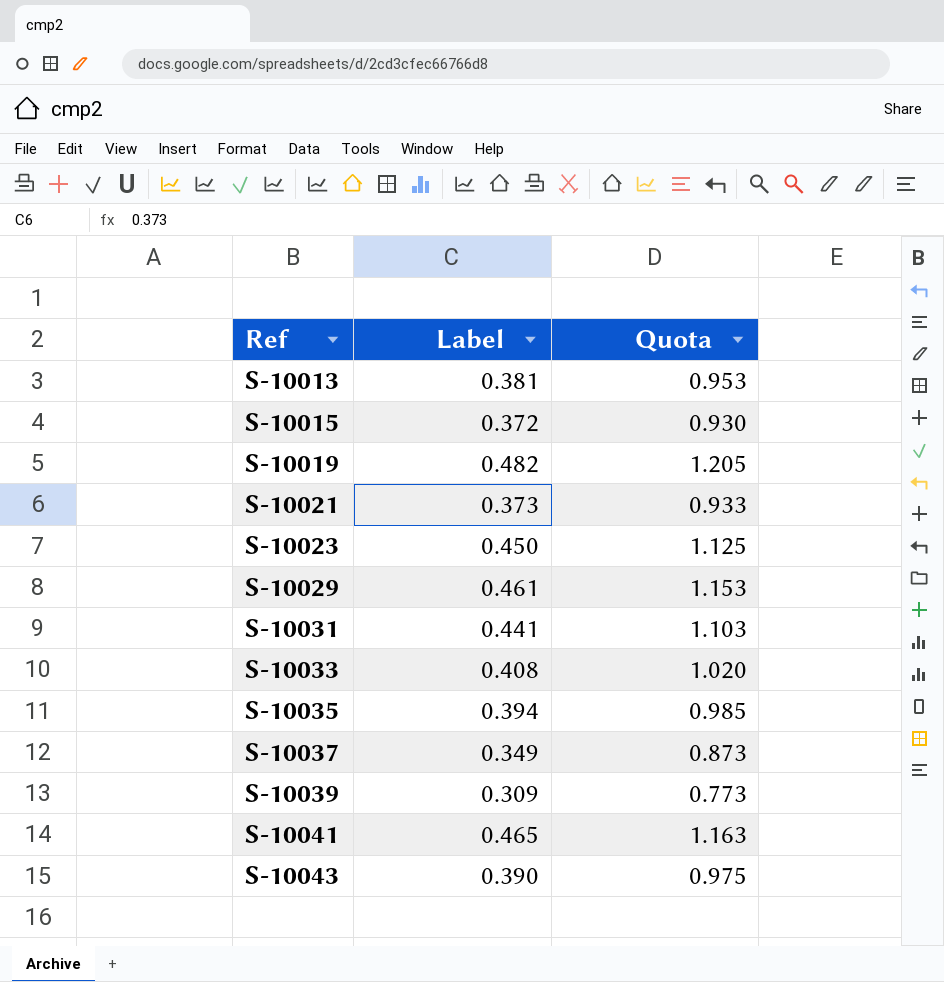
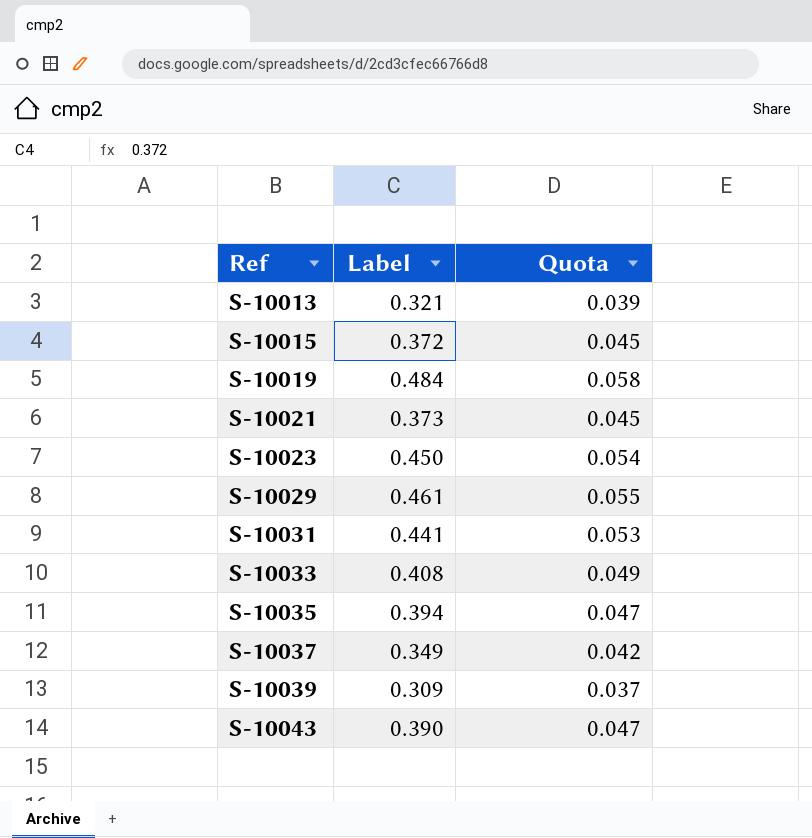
column Quota | formula: [Label] * 2.5 -> [Label] * 0.12
row S-10041: 0.465 | 1.163 -> none
S-10013 | Label: 0.381 -> 0.321
S-10019 | Label: 0.482 -> 0.484

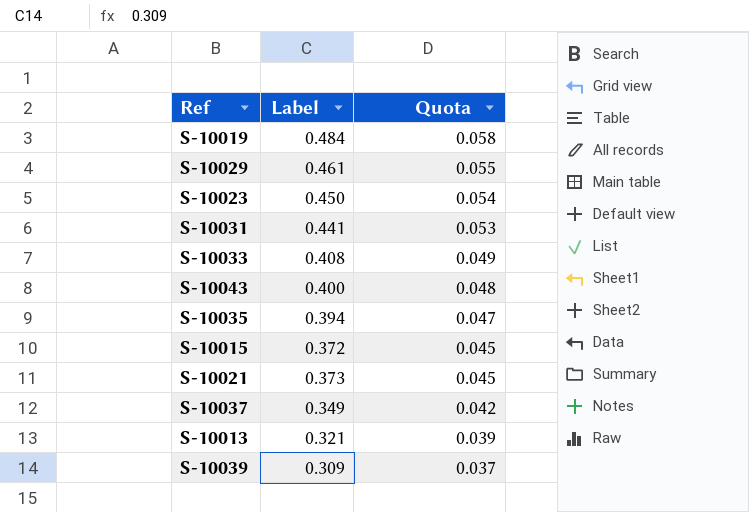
row order: Ref ascending -> Quota descending
S-10043 | Label: 0.390 -> 0.400
S-10043 | Quota: 0.047 -> 0.048

